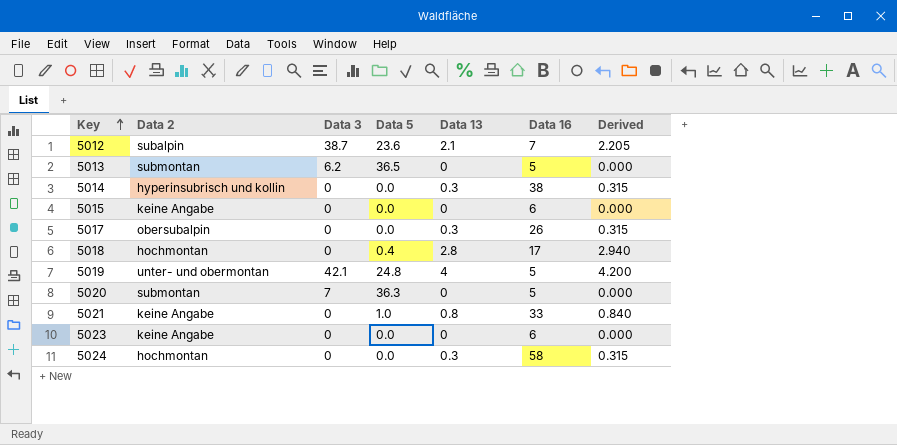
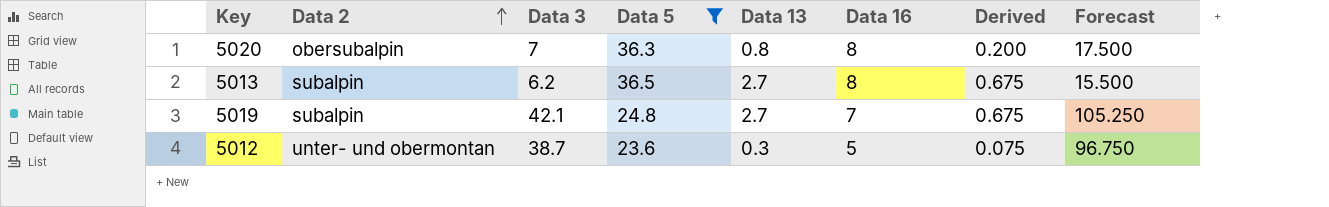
filter: none -> Data 5 >= 23.6
row order: Key ascending -> Data 2 ascending
column Derived | formula: [Data 13] * 1.05 -> [Data 13] * 0.25
column Forecast | formula: none -> [Data 3] * 2.5
5020 | Data 2: submontan -> obersubalpin
5020 | Data 13: 0 -> 0.8
5020 | Data 16: 5 -> 8
5013 | Data 2: submontan -> subalpin
5013 | Data 13: 0 -> 2.7
5013 | Data 16: 5 -> 8
5019 | Data 2: unter- und obermontan -> subalpin
5019 | Data 13: 4 -> 2.7
5019 | Data 16: 5 -> 7
5012 | Data 2: subalpin -> unter- und obermontan
5012 | Data 13: 2.1 -> 0.3
5012 | Data 16: 7 -> 5

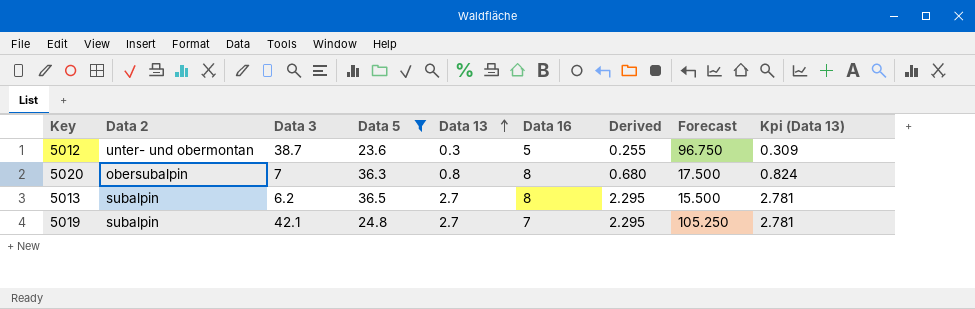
row order: Data 2 ascending -> Data 13 ascending
column Derived | formula: [Data 13] * 0.25 -> [Data 13] * 0.85
column Kpi (Data 13) | formula: none -> [Data 13] * 1.03

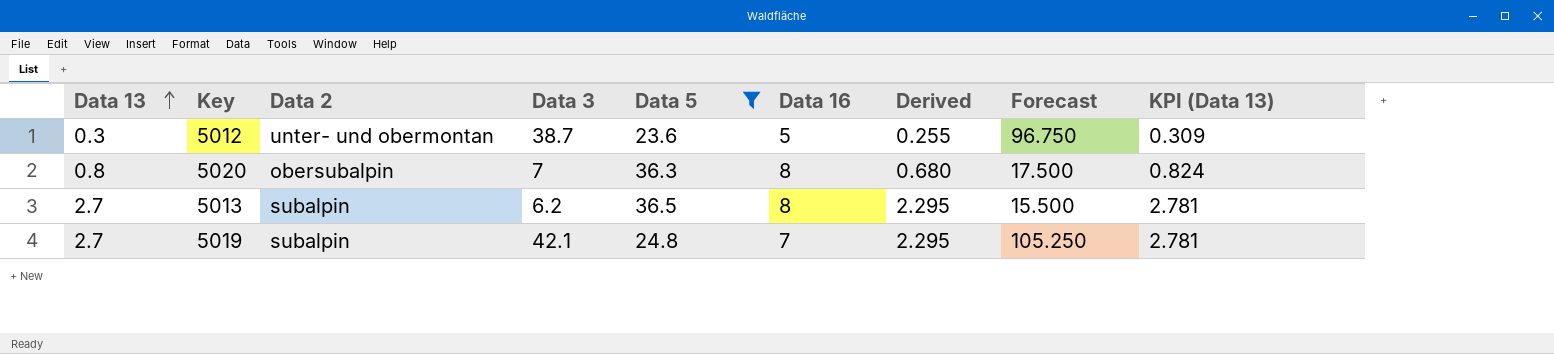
column Data 13 | position: 5 -> 1
column name: Kpi (Data 13) -> KPI (Data 13)

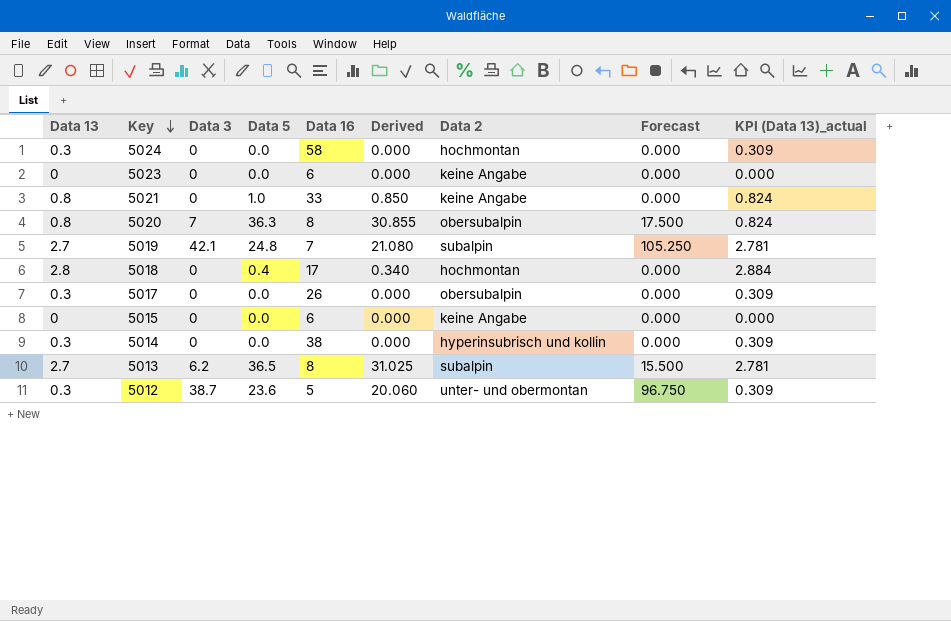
filter: Data 5 >= 23.6 -> none
row order: Data 13 ascending -> Key descending
column Derived | formula: [Data 13] * 0.85 -> [Data 5] * 0.85
column Data 2 | position: 3 -> 7
column name: KPI (Data 13) -> KPI (Data 13)_actual

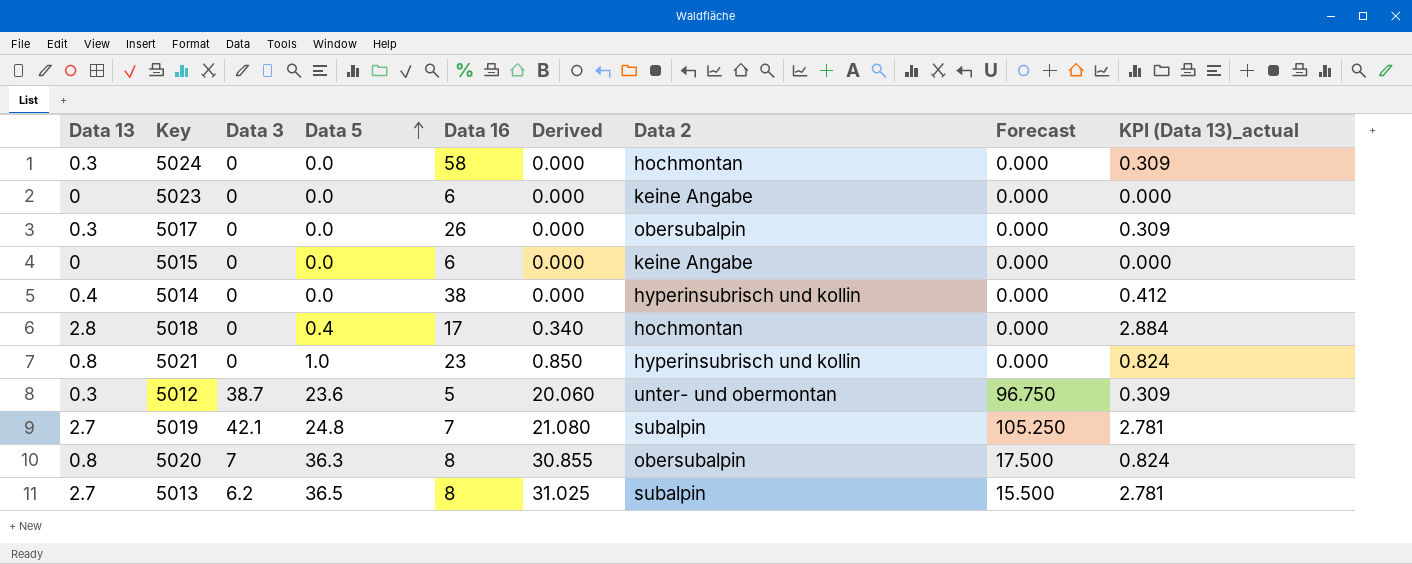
row order: Key descending -> Data 5 ascending
5014 | Data 13: 0.3 -> 0.4
5014 | KPI (Data 13)_actual: 0.309 -> 0.412
5021 | Data 16: 33 -> 23
5021 | Data 2: keine Angabe -> hyperinsubrisch und kollin

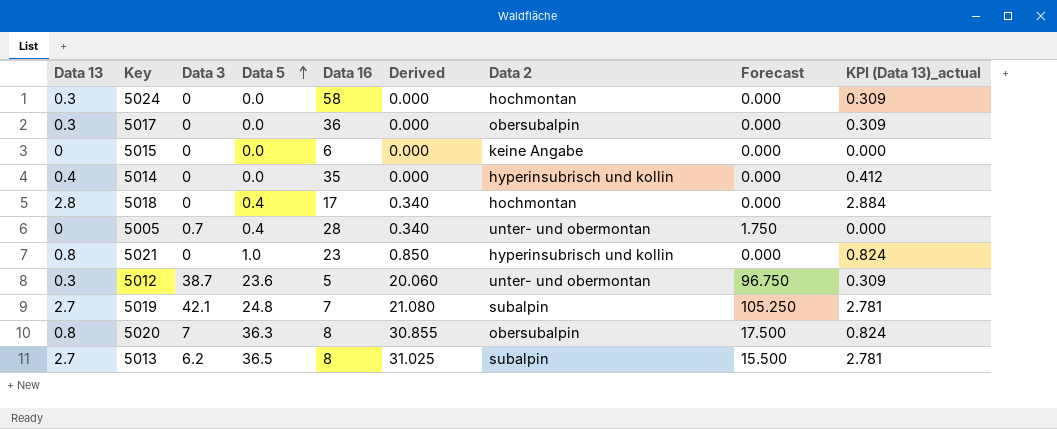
row 5023: 0 | 0 | 0.0 | 6 | 0.000 | keine Angabe | 0.000 | 0.000 -> none
5017 | Data 16: 26 -> 36
5014 | Data 16: 38 -> 35
row 5005: none -> 0 | 0.7 | 0.4 | 28 | 0.340 | unter- und obermontan | 1.750 | 0.000

